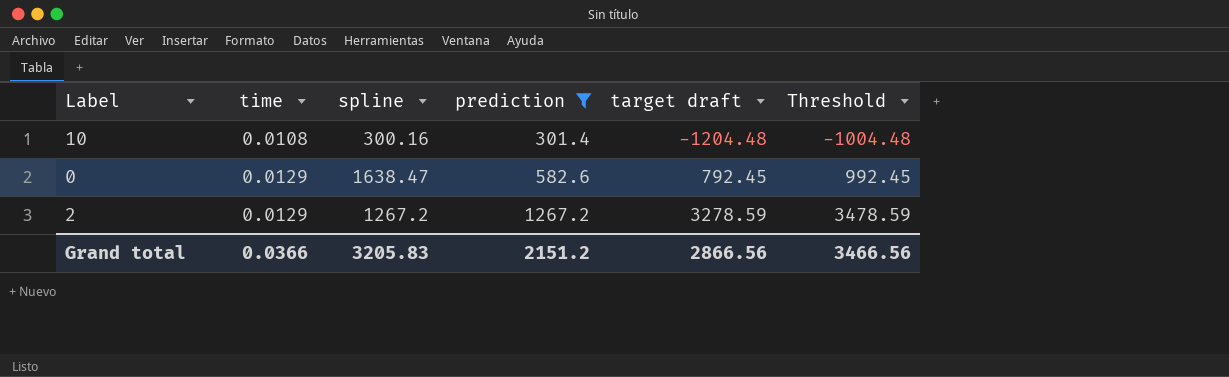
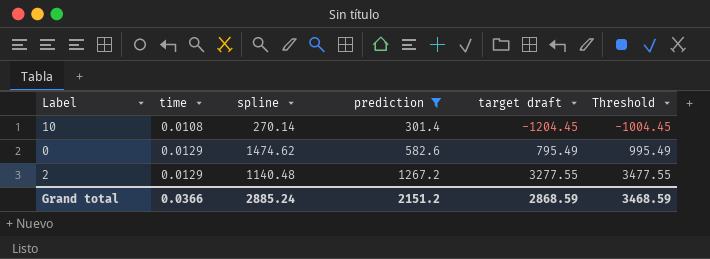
10 | spline: 300.16 -> 270.14
10 | target draft: -1204.48 -> -1204.45
10 | Threshold: -1004.48 -> -1004.45
0 | spline: 1638.47 -> 1474.62
0 | target draft: 792.45 -> 795.49
0 | Threshold: 992.45 -> 995.49
2 | spline: 1267.2 -> 1140.48
2 | target draft: 3278.59 -> 3277.55
2 | Threshold: 3478.59 -> 3477.55
Grand total | spline: 3205.83 -> 2885.24
Grand total | target draft: 2866.56 -> 2868.59
Grand total | Threshold: 3466.56 -> 3468.59

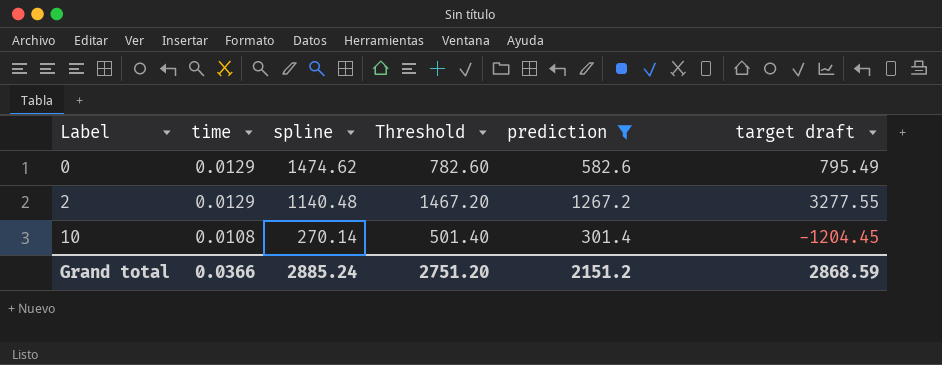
row order: time ascending -> Label ascending
column Threshold | formula: [target draft] + 200 -> [prediction] + 200
column Threshold | position: 6 -> 4
Grand total | Threshold: 3468.59 -> 2751.20

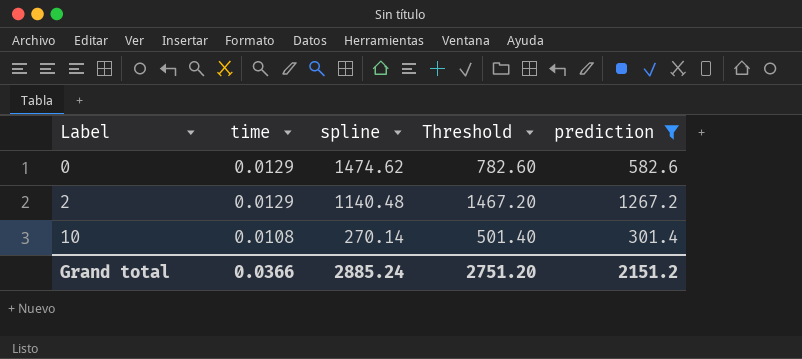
column target draft | position: 6 -> none

